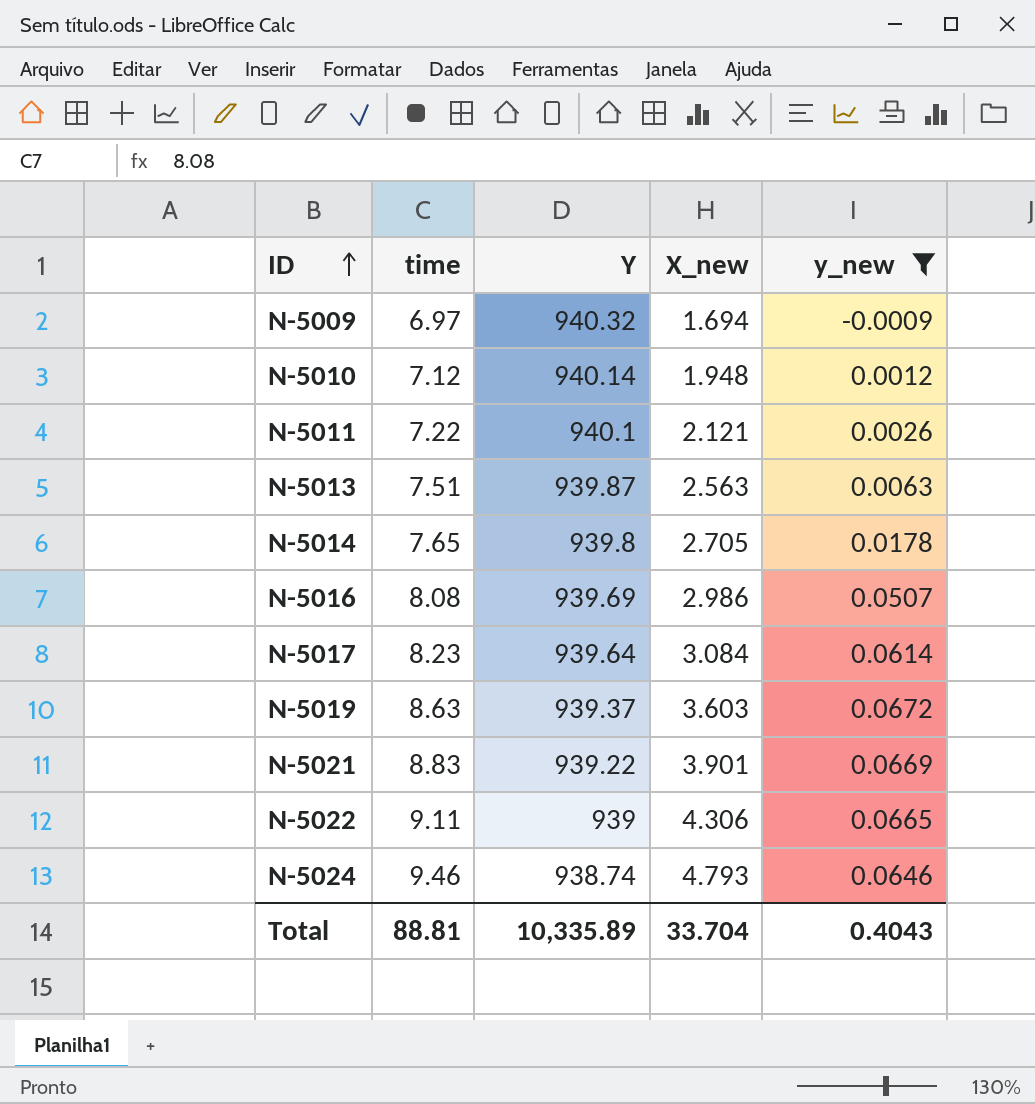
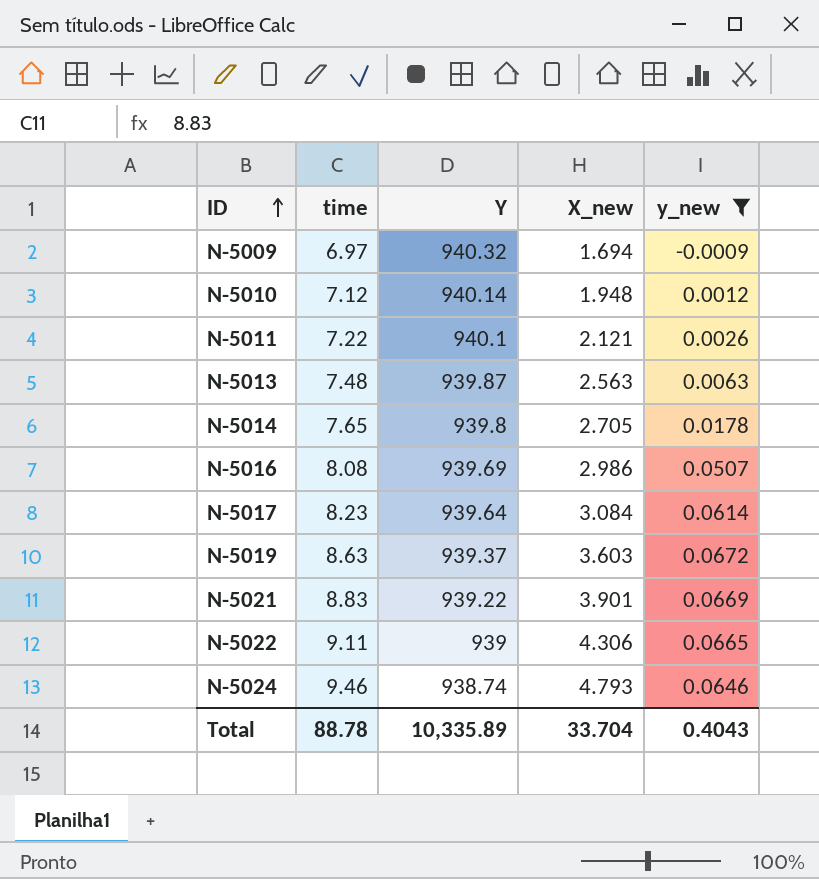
N-5013 | time: 7.51 -> 7.48
Total | time: 88.81 -> 88.78

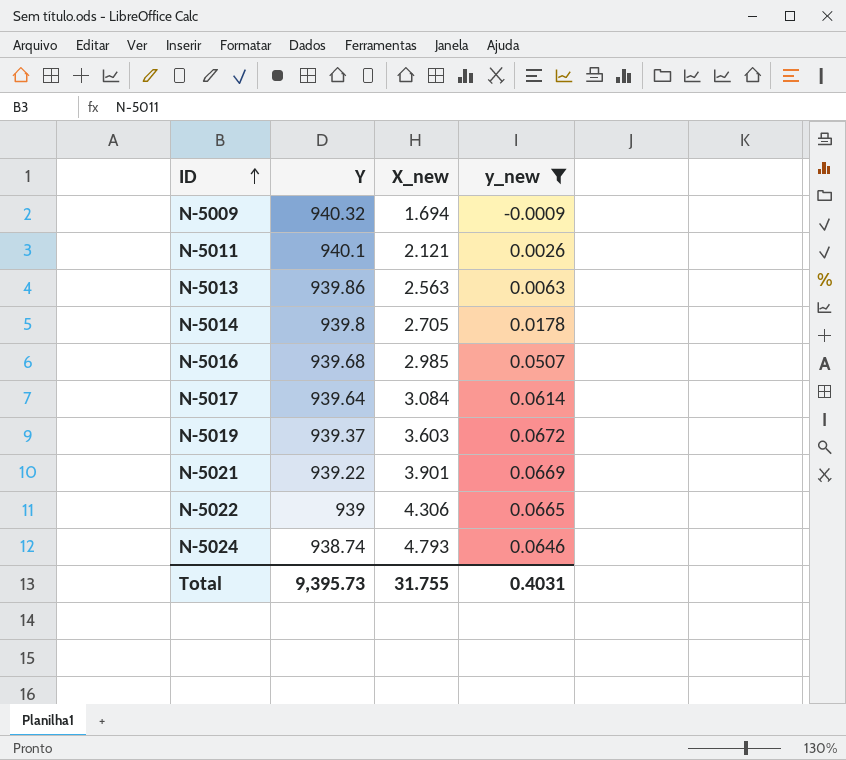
column time | position: 2 -> none
row N-5010: 7.12 | 940.14 | 1.948 | 0.0012 -> none
N-5013 | Y: 939.87 -> 939.86
N-5016 | Y: 939.69 -> 939.68
N-5016 | X_new: 2.986 -> 2.985
Total | Y: 10,335.89 -> 9,395.73
Total | X_new: 33.704 -> 31.755
Total | y_new: 0.4043 -> 0.4031

